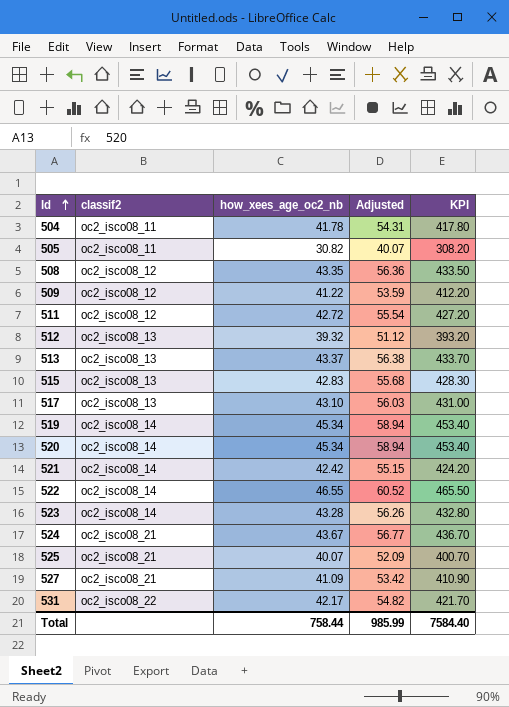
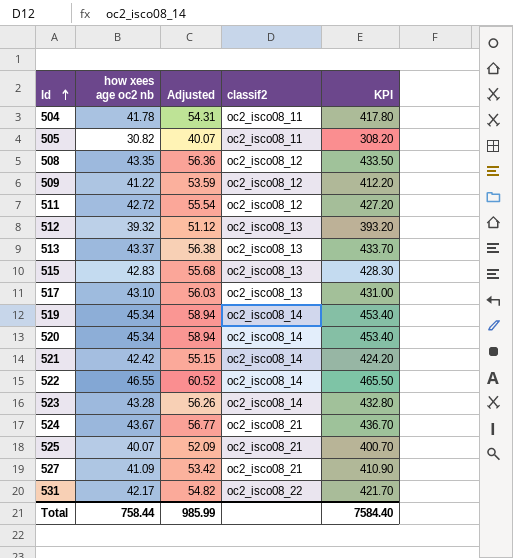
column name: how_xees_age_oc2_nb -> how xees age oc2 nb
column classif2 | position: 2 -> 4

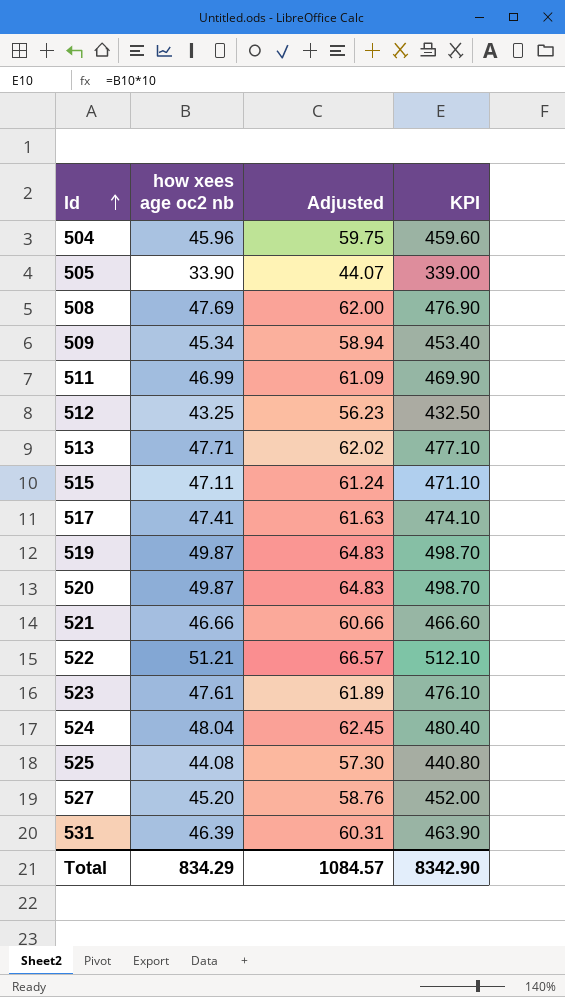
column classif2 | position: 4 -> none
504 | how xees age oc2 nb: 41.78 -> 45.96
504 | Adjusted: 54.31 -> 59.75
504 | KPI: 417.80 -> 459.60
505 | how xees age oc2 nb: 30.82 -> 33.90
505 | Adjusted: 40.07 -> 44.07
505 | KPI: 308.20 -> 339.00
508 | how xees age oc2 nb: 43.35 -> 47.69
508 | Adjusted: 56.36 -> 62.00
508 | KPI: 433.50 -> 476.90
509 | how xees age oc2 nb: 41.22 -> 45.34
509 | Adjusted: 53.59 -> 58.94
509 | KPI: 412.20 -> 453.40
511 | how xees age oc2 nb: 42.72 -> 46.99
511 | Adjusted: 55.54 -> 61.09
511 | KPI: 427.20 -> 469.90
512 | how xees age oc2 nb: 39.32 -> 43.25
512 | Adjusted: 51.12 -> 56.23
512 | KPI: 393.20 -> 432.50
513 | how xees age oc2 nb: 43.37 -> 47.71
513 | Adjusted: 56.38 -> 62.02
513 | KPI: 433.70 -> 477.10
515 | how xees age oc2 nb: 42.83 -> 47.11
515 | Adjusted: 55.68 -> 61.24
515 | KPI: 428.30 -> 471.10
517 | how xees age oc2 nb: 43.10 -> 47.41
517 | Adjusted: 56.03 -> 61.63
517 | KPI: 431.00 -> 474.10
519 | how xees age oc2 nb: 45.34 -> 49.87
519 | Adjusted: 58.94 -> 64.83
519 | KPI: 453.40 -> 498.70
520 | how xees age oc2 nb: 45.34 -> 49.87
520 | Adjusted: 58.94 -> 64.83
520 | KPI: 453.40 -> 498.70
521 | how xees age oc2 nb: 42.42 -> 46.66
521 | Adjusted: 55.15 -> 60.66
521 | KPI: 424.20 -> 466.60
522 | how xees age oc2 nb: 46.55 -> 51.21
522 | Adjusted: 60.52 -> 66.57
522 | KPI: 465.50 -> 512.10
523 | how xees age oc2 nb: 43.28 -> 47.61
523 | Adjusted: 56.26 -> 61.89
523 | KPI: 432.80 -> 476.10
524 | how xees age oc2 nb: 43.67 -> 48.04
524 | Adjusted: 56.77 -> 62.45
524 | KPI: 436.70 -> 480.40
525 | how xees age oc2 nb: 40.07 -> 44.08
525 | Adjusted: 52.09 -> 57.30
525 | KPI: 400.70 -> 440.80
527 | how xees age oc2 nb: 41.09 -> 45.20
527 | Adjusted: 53.42 -> 58.76
527 | KPI: 410.90 -> 452.00
531 | how xees age oc2 nb: 42.17 -> 46.39
531 | Adjusted: 54.82 -> 60.31
531 | KPI: 421.70 -> 463.90
Total | how xees age oc2 nb: 758.44 -> 834.29
Total | Adjusted: 985.99 -> 1084.57
Total | KPI: 7584.40 -> 8342.90

